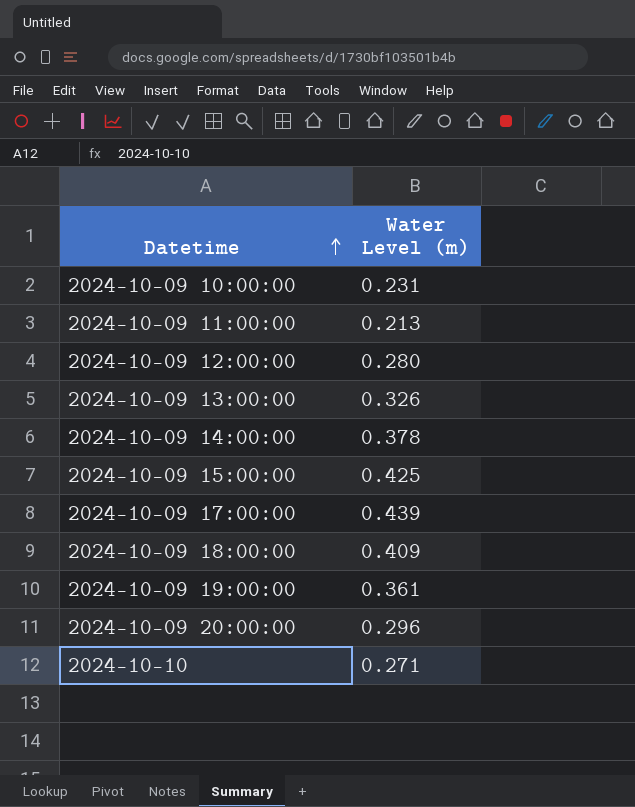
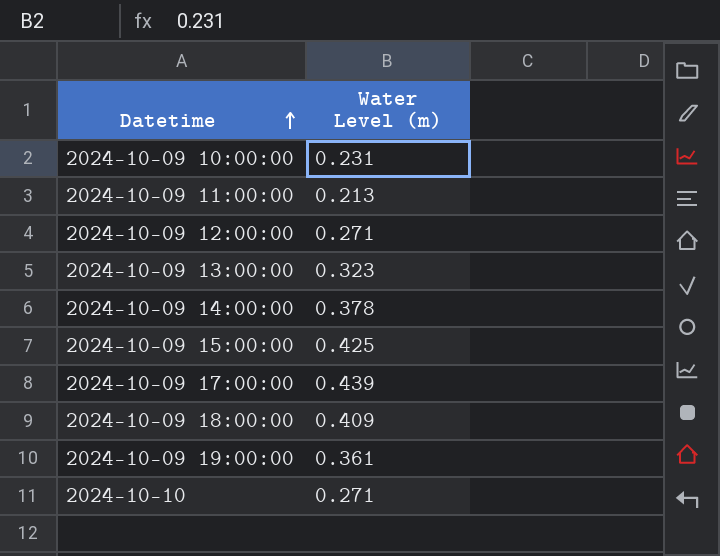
row 2024-10-09 20:00:00: 0.296 -> none
2024-10-09 12:00:00 | Water Level (m): 0.280 -> 0.271
2024-10-09 13:00:00 | Water Level (m): 0.326 -> 0.323

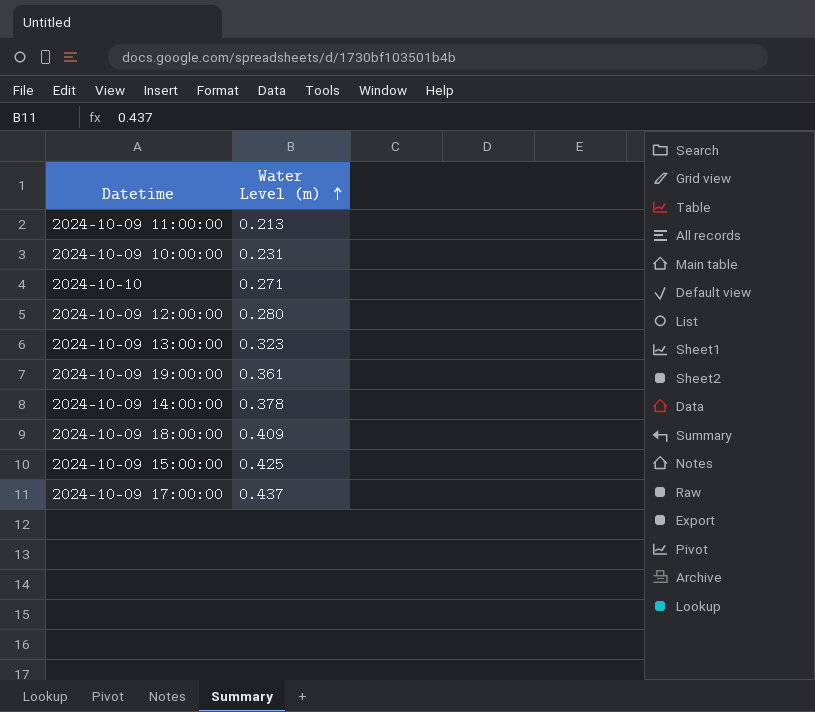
row order: Datetime ascending -> Water Level (m) ascending
2024-10-09 12:00:00 | Water Level (m): 0.271 -> 0.280
2024-10-09 17:00:00 | Water Level (m): 0.439 -> 0.437

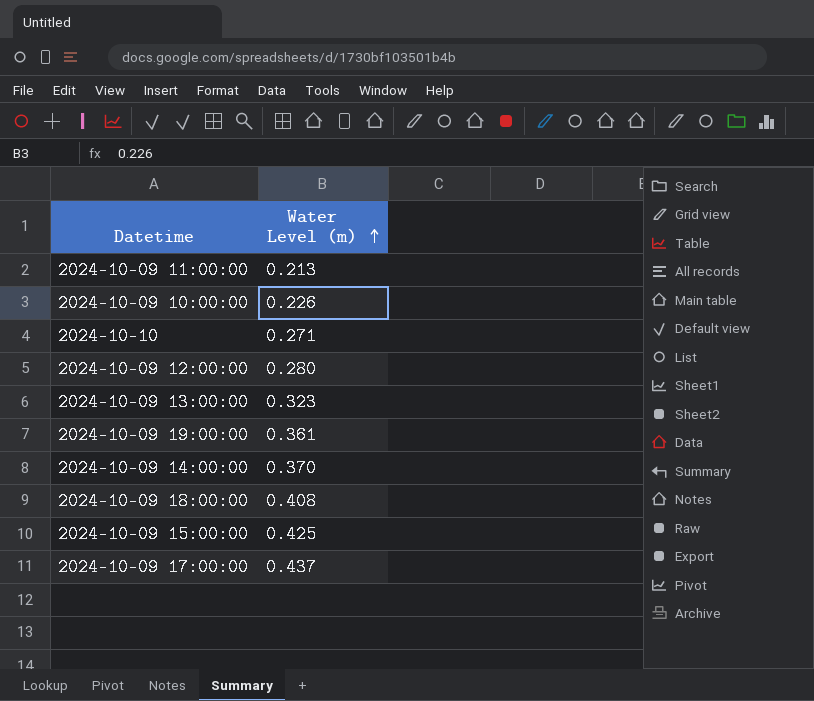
2024-10-09 10:00:00 | Water Level (m): 0.231 -> 0.226
2024-10-09 14:00:00 | Water Level (m): 0.378 -> 0.370
2024-10-09 18:00:00 | Water Level (m): 0.409 -> 0.408

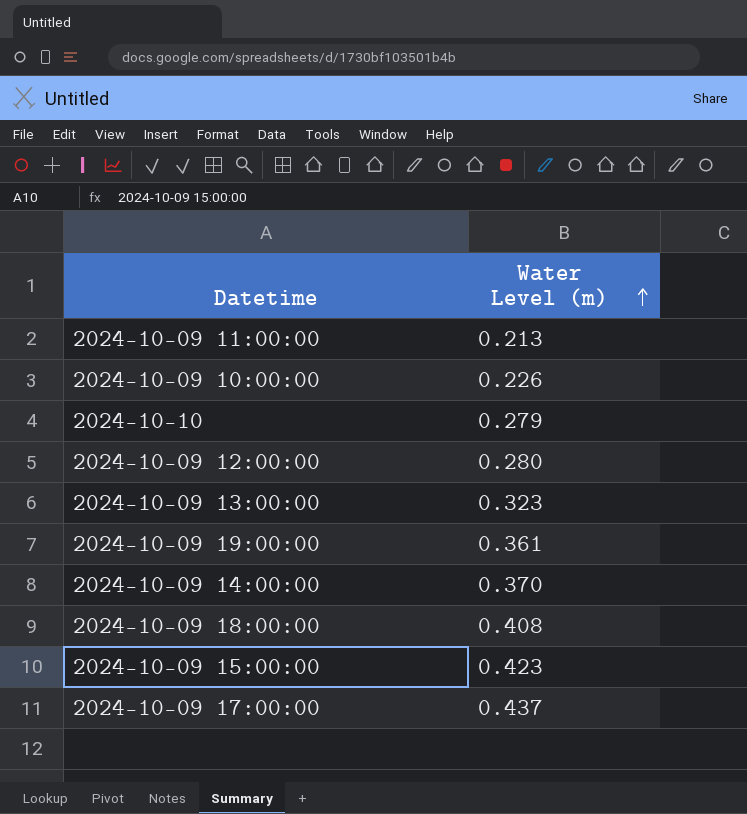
2024-10-10 | Water Level (m): 0.271 -> 0.279
2024-10-09 15:00:00 | Water Level (m): 0.425 -> 0.423

